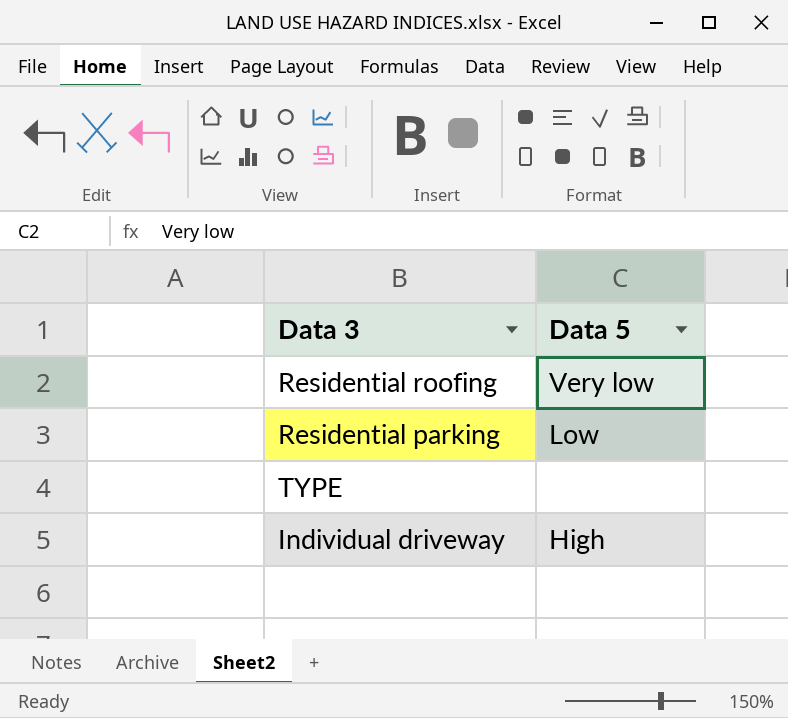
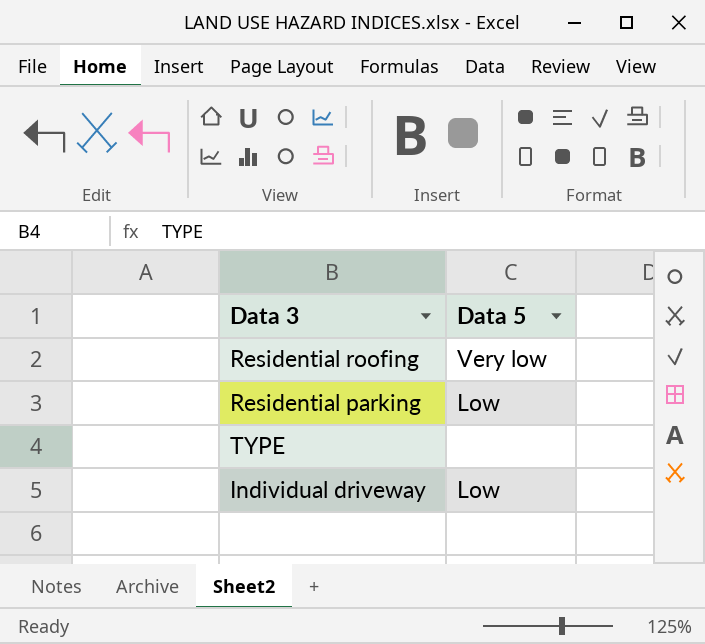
Individual driveway | Data 5: High -> Low

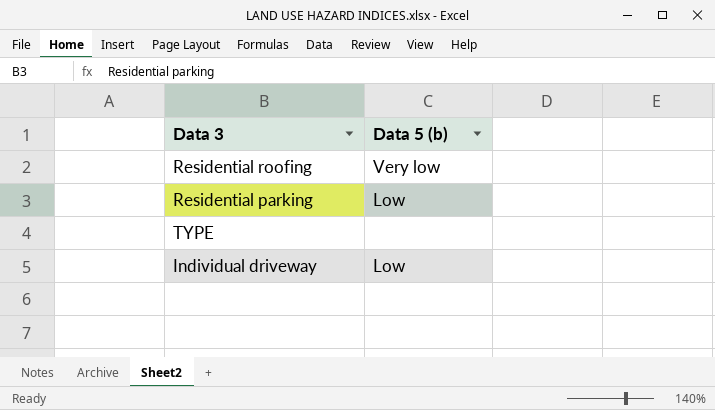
column name: Data 5 -> Data 5 (b)

